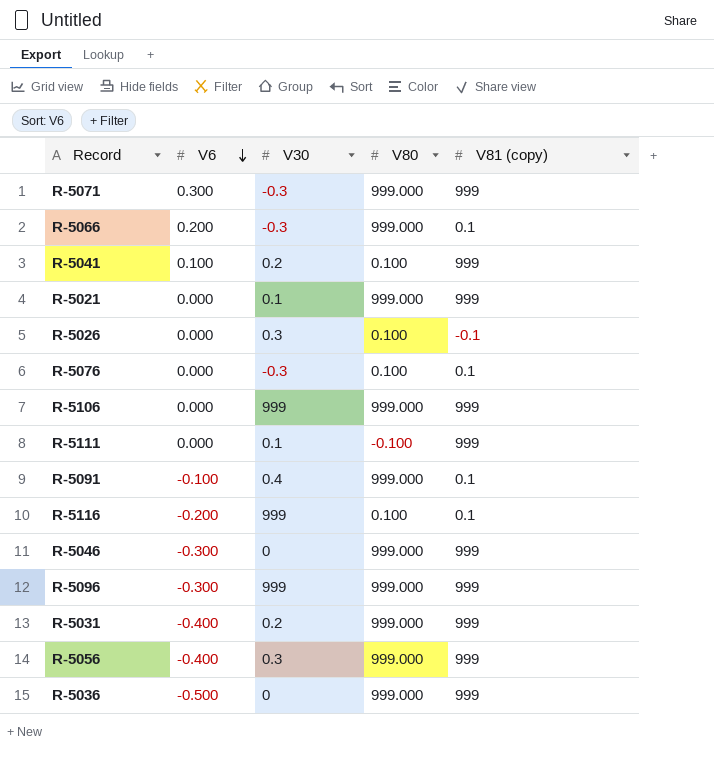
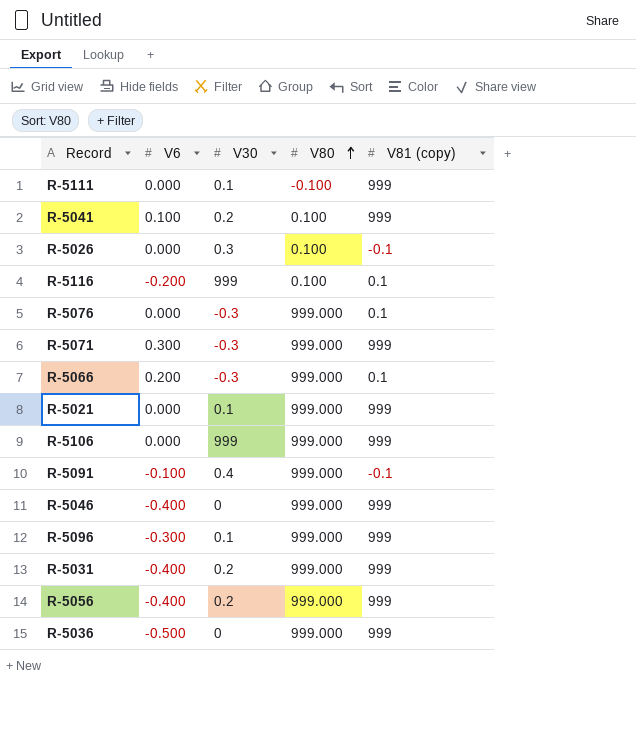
row order: V6 descending -> V80 ascending
R-5076 | V80: 0.100 -> 999.000
R-5091 | V81 (copy): 0.1 -> -0.1
R-5046 | V6: -0.300 -> -0.400
R-5096 | V30: 999 -> 0.1
R-5056 | V30: 0.3 -> 0.2

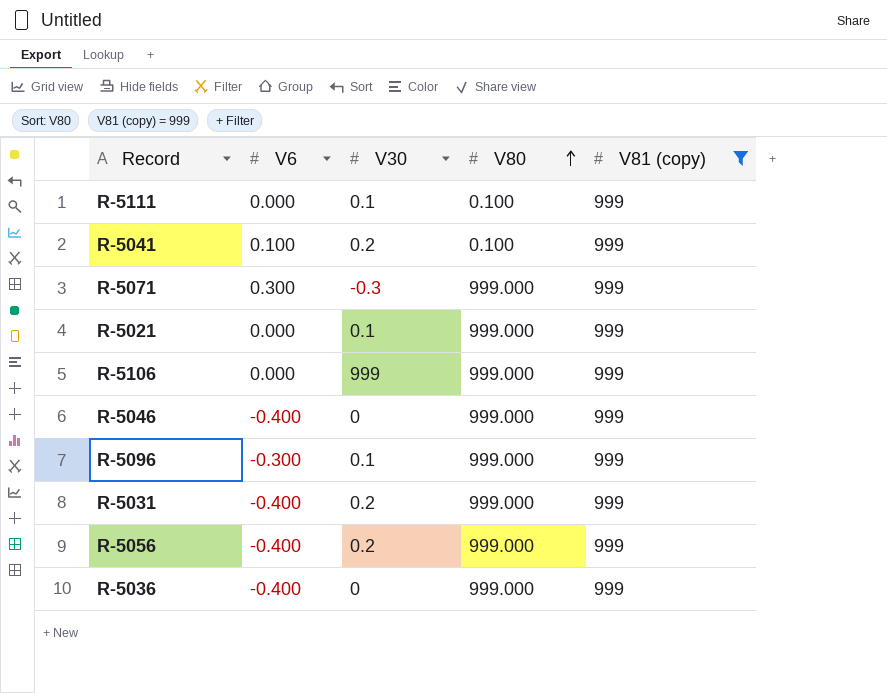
filter: none -> V81 (copy) = 999
R-5111 | V80: -0.100 -> 0.100
R-5036 | V6: -0.500 -> -0.400

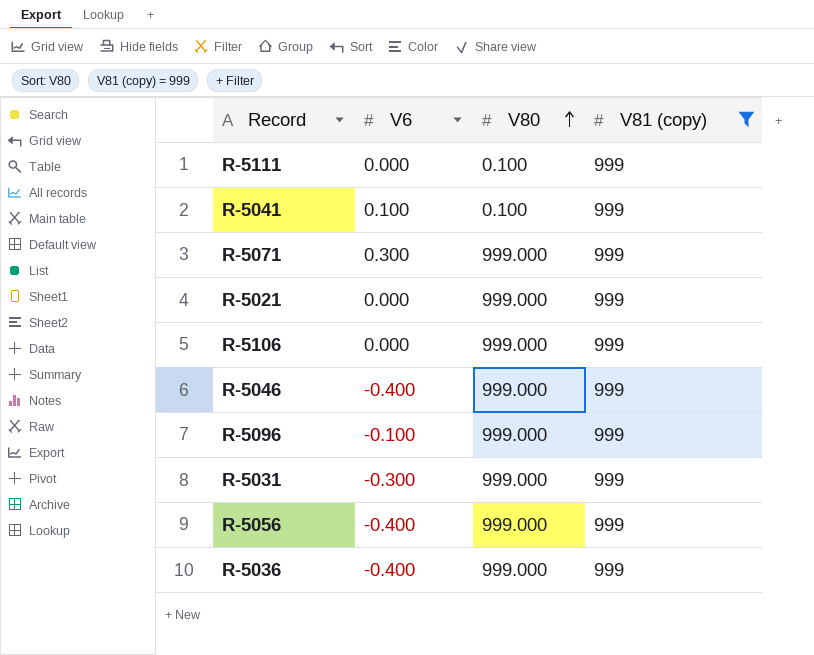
column V30 | position: 3 -> none
R-5096 | V6: -0.300 -> -0.100
R-5031 | V6: -0.400 -> -0.300

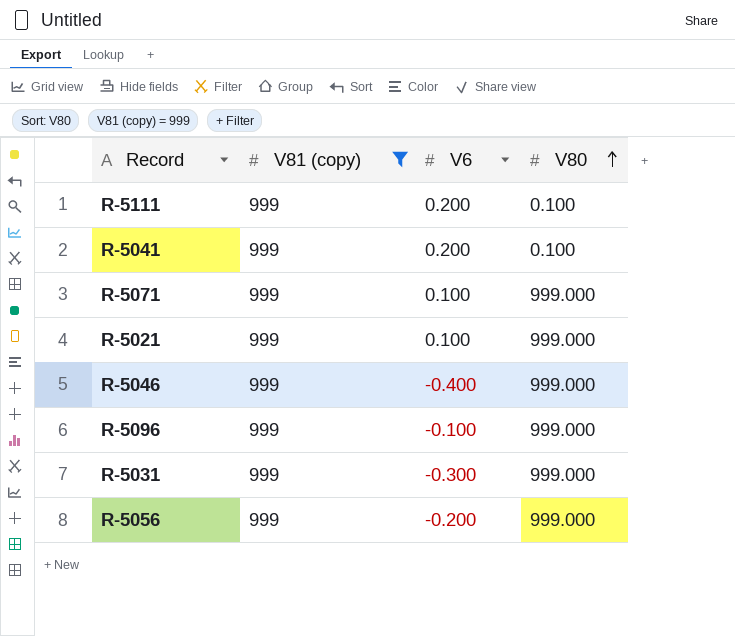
column V81 (copy) | position: 4 -> 2
row R-5106: 0.000 | 999.000 | 999 -> none
row R-5036: -0.400 | 999.000 | 999 -> none
R-5111 | V6: 0.000 -> 0.200
R-5041 | V6: 0.100 -> 0.200
R-5071 | V6: 0.300 -> 0.100
R-5021 | V6: 0.000 -> 0.100
R-5056 | V6: -0.400 -> -0.200

